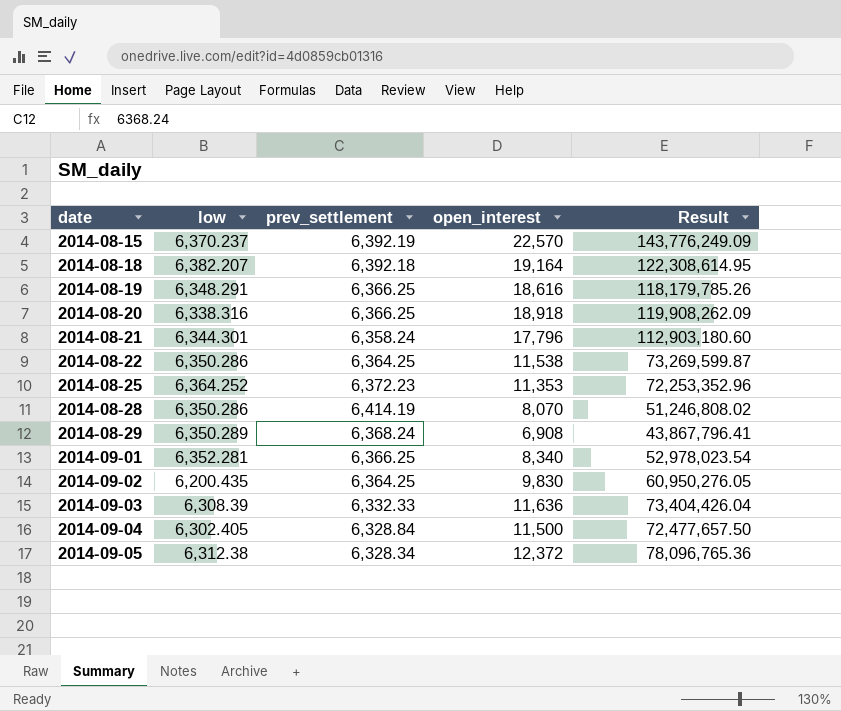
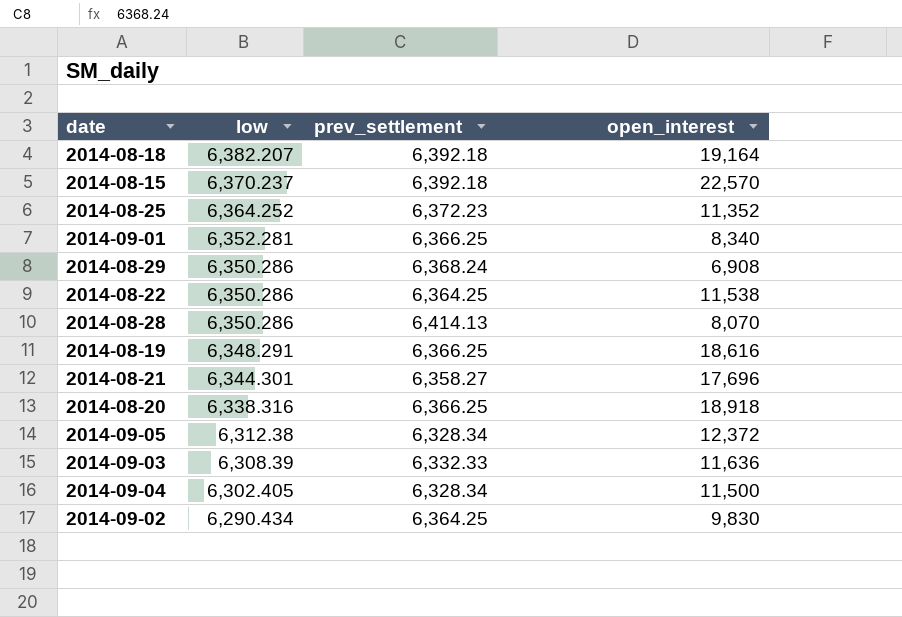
row order: date ascending -> low descending
column Result | formula: [low] * [open_interest] -> none
2014-08-15 | prev_settlement: 6,392.19 -> 6,392.18
2014-08-25 | open_interest: 11,353 -> 11,352
2014-08-29 | low: 6,350.289 -> 6,350.286
2014-08-28 | prev_settlement: 6,414.19 -> 6,414.13
2014-08-21 | prev_settlement: 6,358.24 -> 6,358.27
2014-08-21 | open_interest: 17,796 -> 17,696
2014-09-04 | prev_settlement: 6,328.84 -> 6,328.34
2014-09-02 | low: 6,200.435 -> 6,290.434

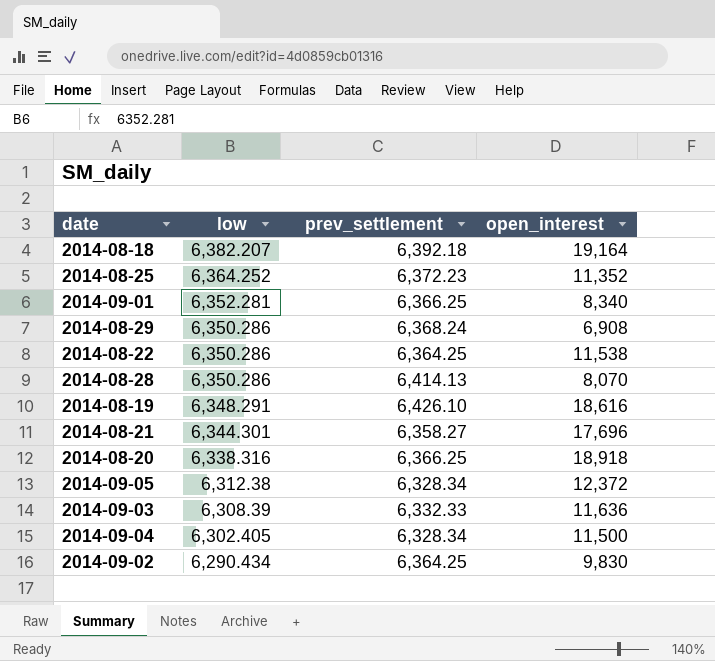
row 2014-08-15: 6,370.237 | 6,392.18 | 22,570 -> none
2014-08-19 | prev_settlement: 6,366.25 -> 6,426.10

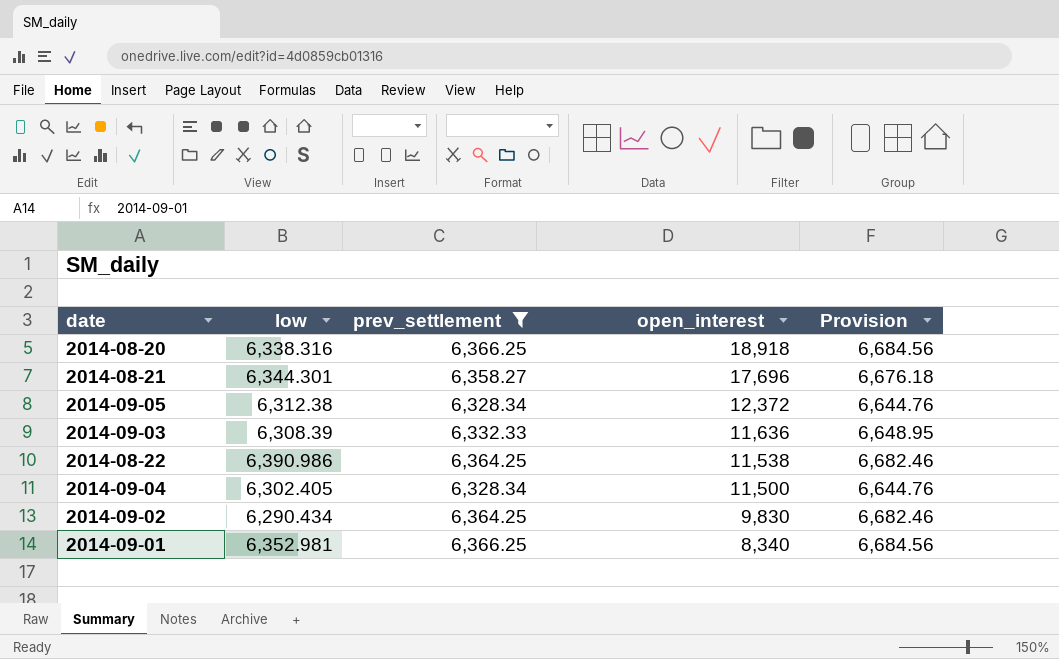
filter: none -> prev_settlement <= 6,366.25
row order: low descending -> open_interest descending
column Provision | formula: none -> [prev_settlement] * 1.05
2014-08-22 | low: 6,350.286 -> 6,390.986
2014-09-01 | low: 6,352.281 -> 6,352.981

